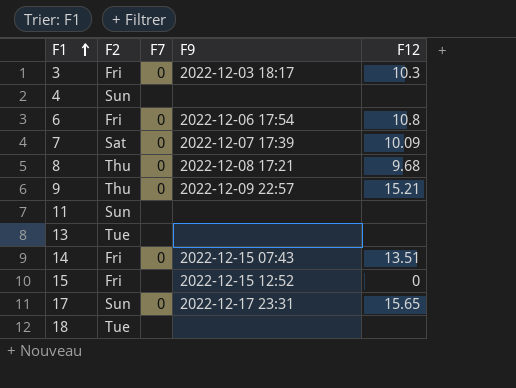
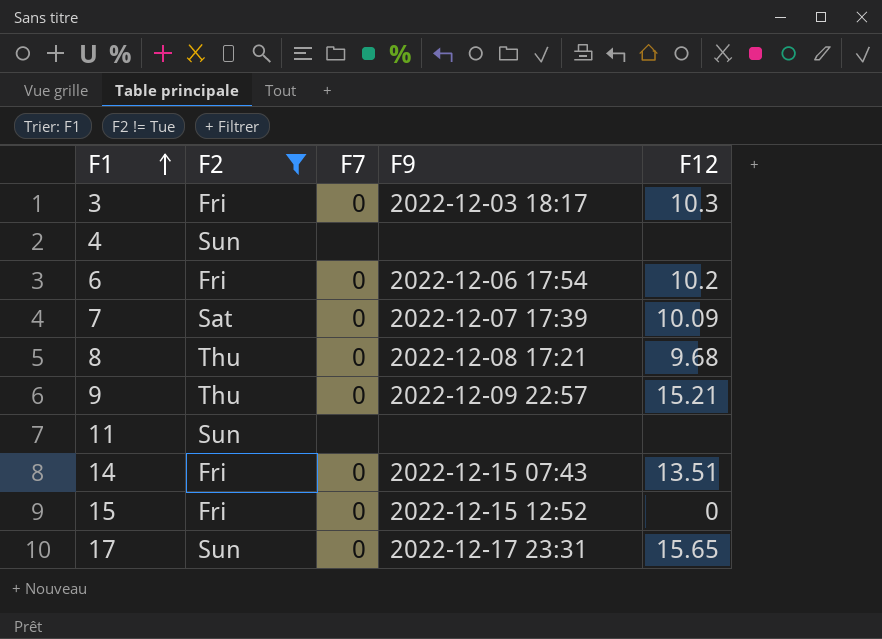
filter: none -> F2 != Tue
6 | F12: 10.8 -> 10.2
15 | F7: none -> 0

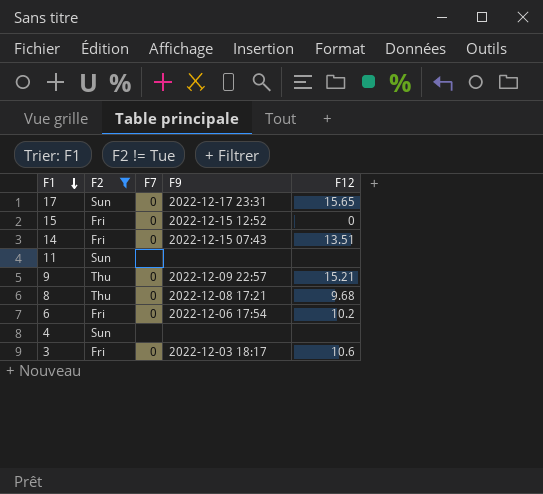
row order: F1 ascending -> F1 descending
row 7: Sat | 0 | 2022-12-07 17:39 | 10.09 -> none
3 | F12: 10.3 -> 10.6

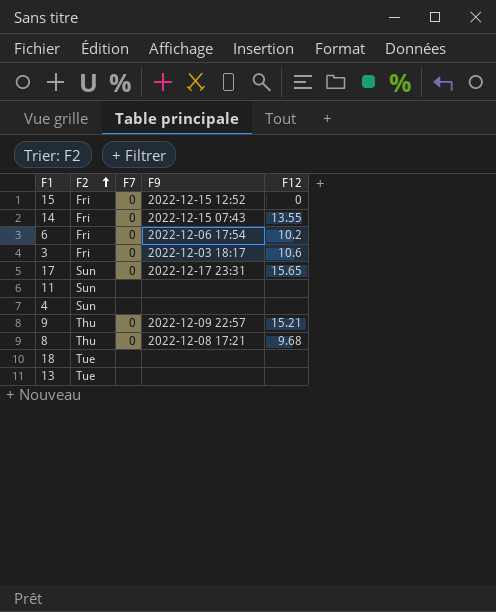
filter: F2 != Tue -> none
row order: F1 descending -> F2 ascending
14 | F12: 13.51 -> 13.55

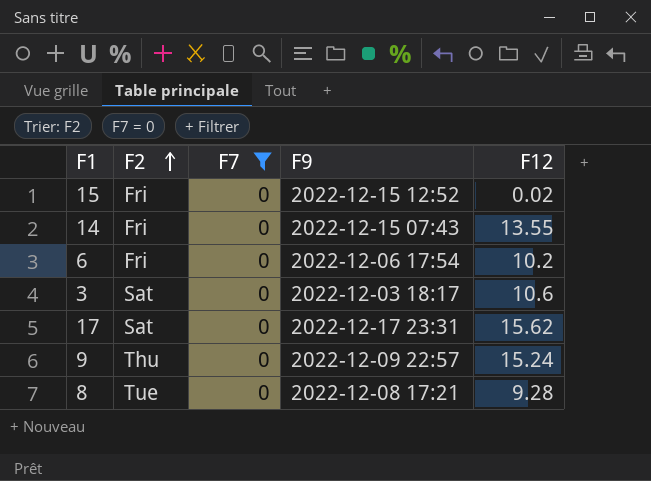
filter: none -> F7 = 0
15 | F12: 0 -> 0.02
3 | F2: Fri -> Sat
17 | F2: Sun -> Sat
17 | F12: 15.65 -> 15.62
9 | F12: 15.21 -> 15.24
8 | F2: Thu -> Tue
8 | F12: 9.68 -> 9.28

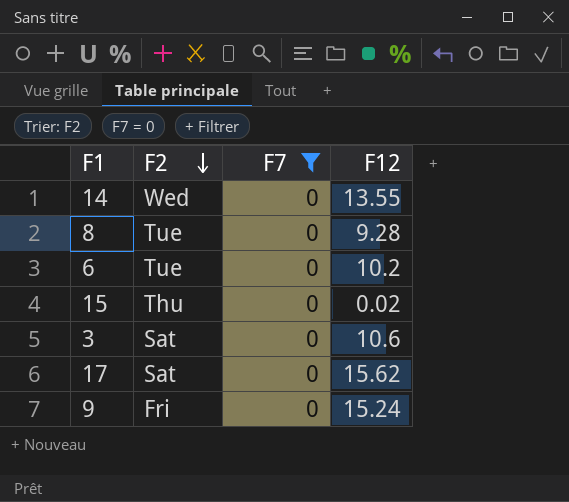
row order: F2 ascending -> F2 descending
column F9 | position: 4 -> none
14 | F2: Fri -> Wed
6 | F2: Fri -> Tue
15 | F2: Fri -> Thu
9 | F2: Thu -> Fri

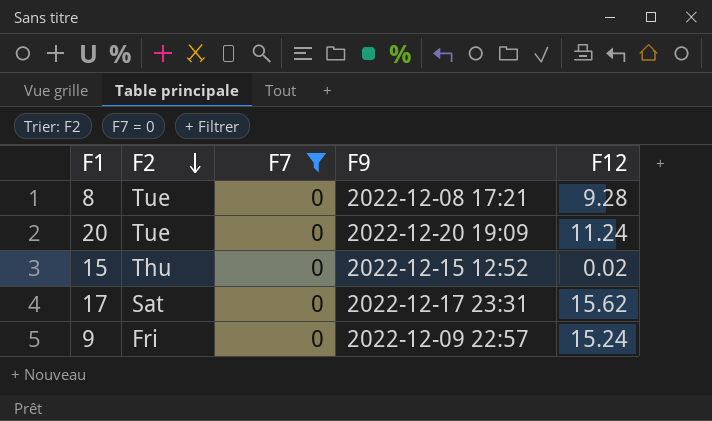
column F9 | position: none -> 4
row 14: Wed | 0 | 13.55 -> none
row 6: Tue | 0 | 10.2 -> none
row 3: Sat | 0 | 10.6 -> none
row 20: none -> Tue | 0 | 2022-12-20 19:09 | 11.24

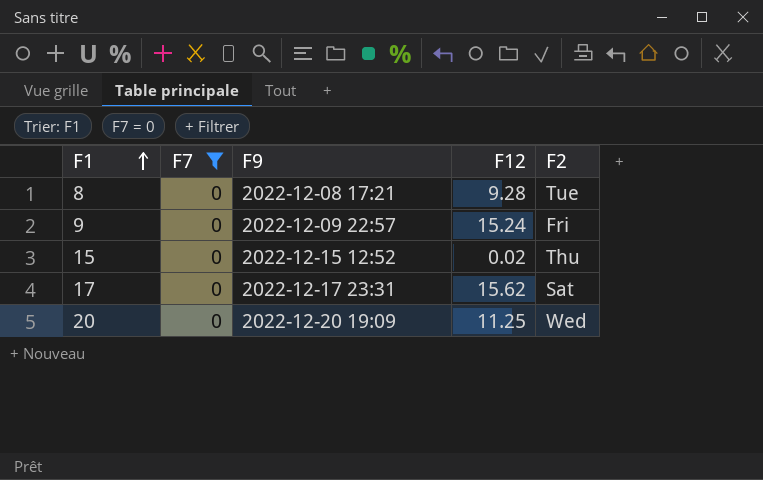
row order: F2 descending -> F1 ascending
column F2 | position: 2 -> 5
20 | F12: 11.24 -> 11.25
20 | F2: Tue -> Wed

